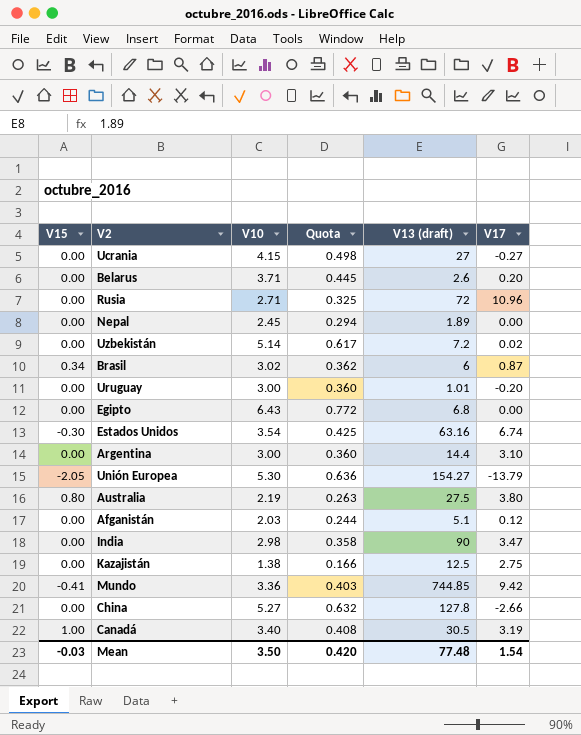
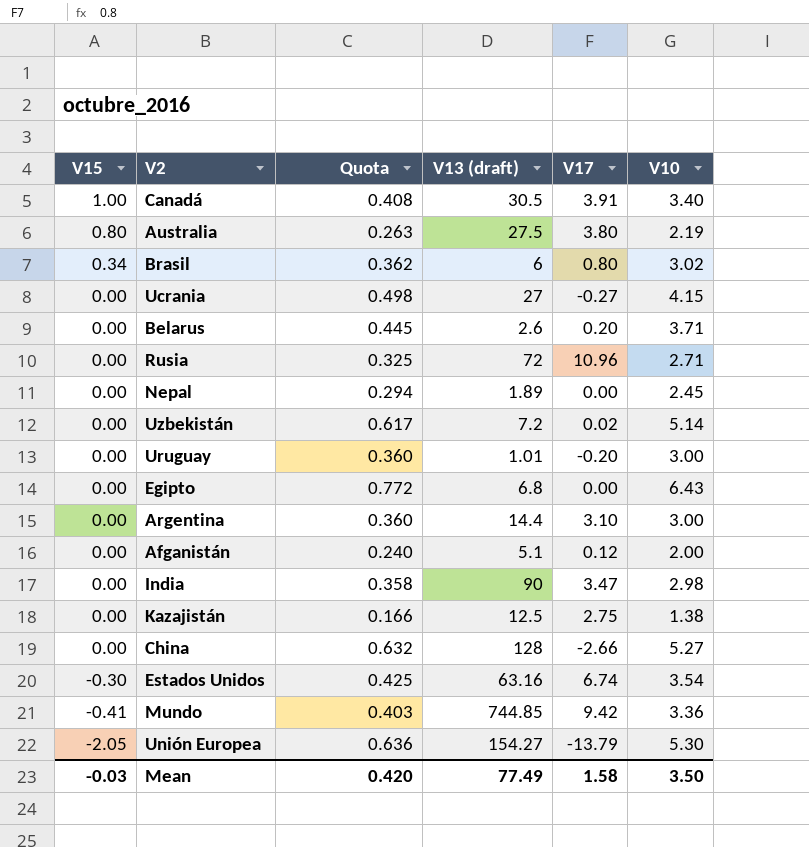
row order: none -> V15 descending
column V10 | position: 3 -> 6
Canadá | V17: 3.19 -> 3.91
Brasil | V17: 0.87 -> 0.80
Afganistán | Quota: 0.244 -> 0.240
Afganistán | V10: 2.03 -> 2.00
China | V13 (draft): 127.8 -> 128
Mean | V13 (draft): 77.48 -> 77.49
Mean | V17: 1.54 -> 1.58

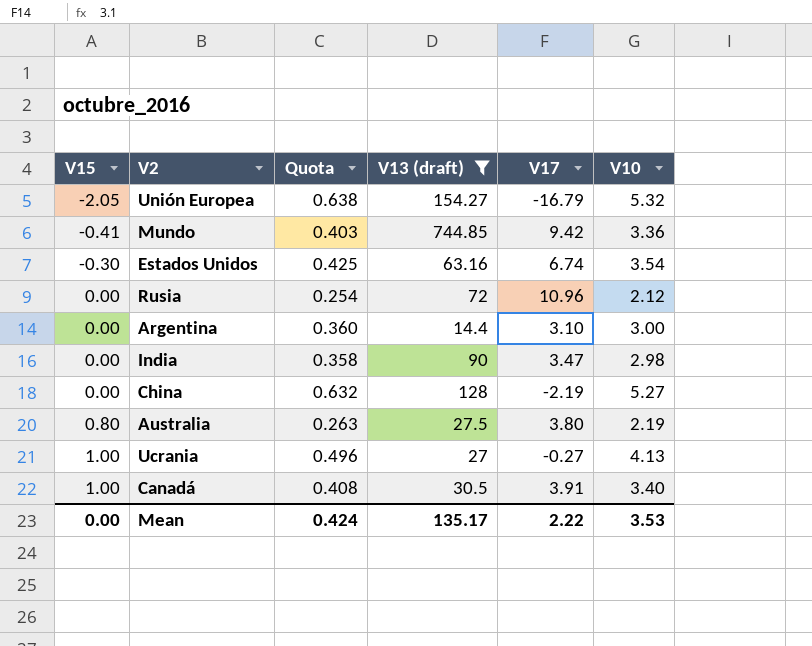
filter: none -> V13 (draft) >= 14.4
row order: V15 descending -> V15 ascending
Unión Europea | Quota: 0.636 -> 0.638
Unión Europea | V17: -13.79 -> -16.79
Unión Europea | V10: 5.30 -> 5.32
Rusia | Quota: 0.325 -> 0.254
Rusia | V10: 2.71 -> 2.12
China | V17: -2.66 -> -2.19
Ucrania | V15: 0.00 -> 1.00
Ucrania | Quota: 0.498 -> 0.496
Ucrania | V10: 4.15 -> 4.13
Mean | V15: -0.03 -> 0.00
Mean | Quota: 0.420 -> 0.424
Mean | V13 (draft): 77.49 -> 135.17
Mean | V17: 1.58 -> 2.22
Mean | V10: 3.50 -> 3.53

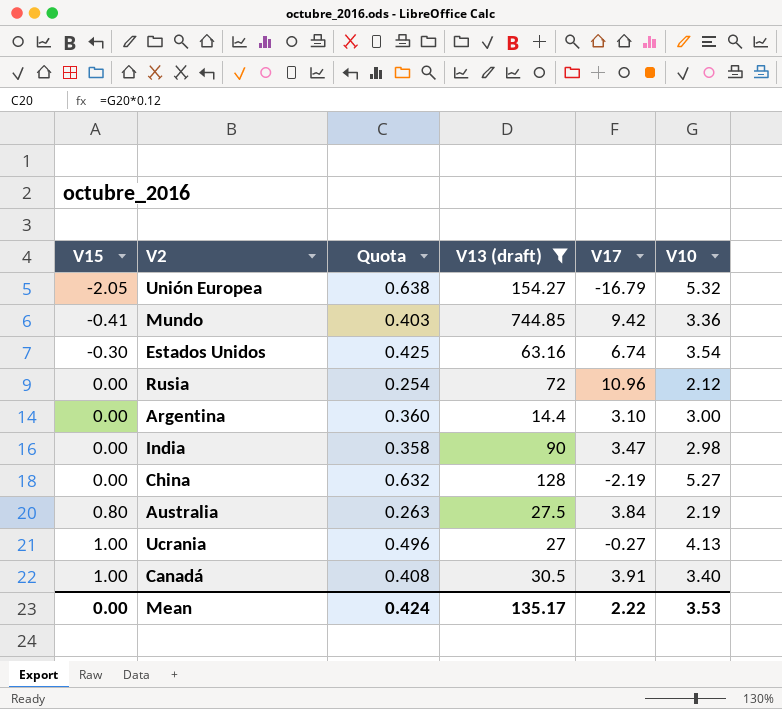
Australia | V17: 3.80 -> 3.84

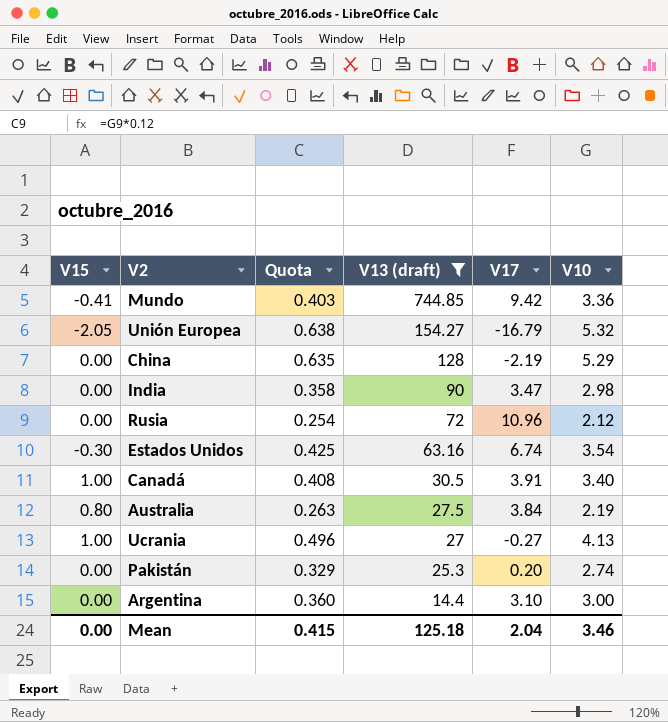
row order: V15 ascending -> V13 (draft) descending
China | Quota: 0.632 -> 0.635
China | V10: 5.27 -> 5.29
row Pakistán: none -> 0.00 | 0.329 | 25.3 | 0.20 | 2.74
Mean | Quota: 0.424 -> 0.415
Mean | V13 (draft): 135.17 -> 125.18
Mean | V17: 2.22 -> 2.04
Mean | V10: 3.53 -> 3.46

